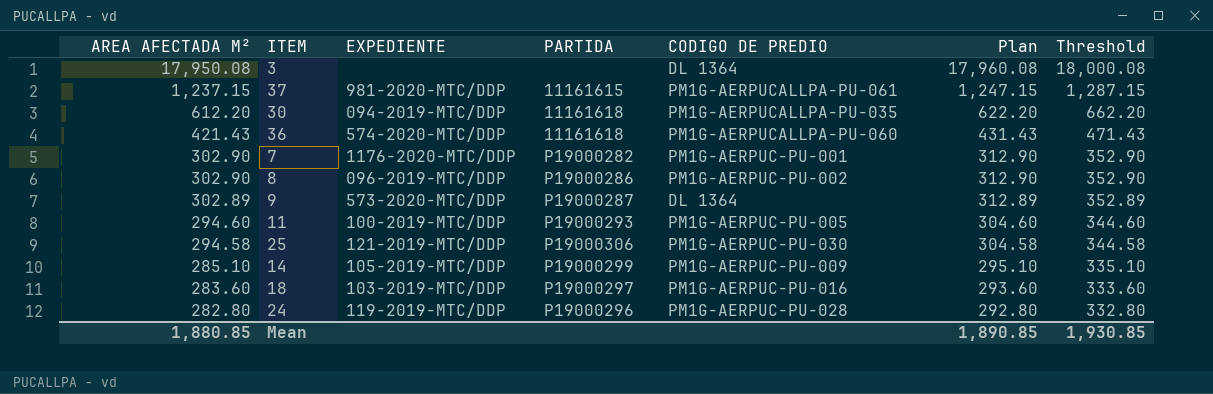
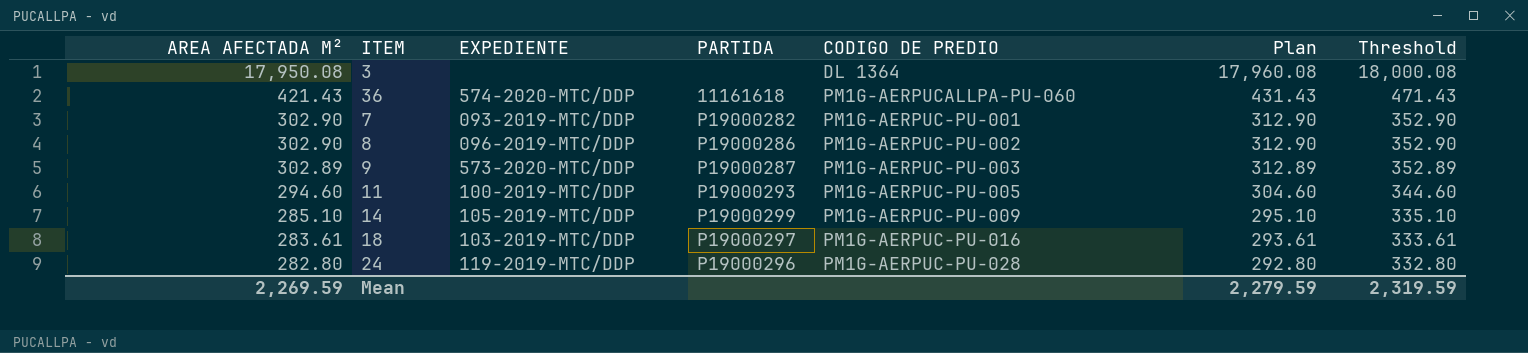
row 37: 1,237.15 | 981-2020-MTC/DDP | 11161615 | PM1G-AERPUCALLPA-PU-061 | 1,247.15 | 1,287.15 -> none
row 30: 612.20 | 094-2019-MTC/DDP | 11161618 | PM1G-AERPUCALLPA-PU-035 | 622.20 | 662.20 -> none
row 25: 294.58 | 121-2019-MTC/DDP | P19000306 | PM1G-AERPUC-PU-030 | 304.58 | 344.58 -> none
7 | EXPEDIENTE: 1176-2020-MTC/DDP -> 093-2019-MTC/DDP
9 | CODIGO DE PREDIO: DL 1364 -> PM1G-AERPUC-PU-003
18 | AREA AFECTADA M²: 283.60 -> 283.61
18 | Plan: 293.60 -> 293.61
18 | Threshold: 333.60 -> 333.61
Mean | AREA AFECTADA M²: 1,880.85 -> 2,269.59
Mean | Plan: 1,890.85 -> 2,279.59
Mean | Threshold: 1,930.85 -> 2,319.59

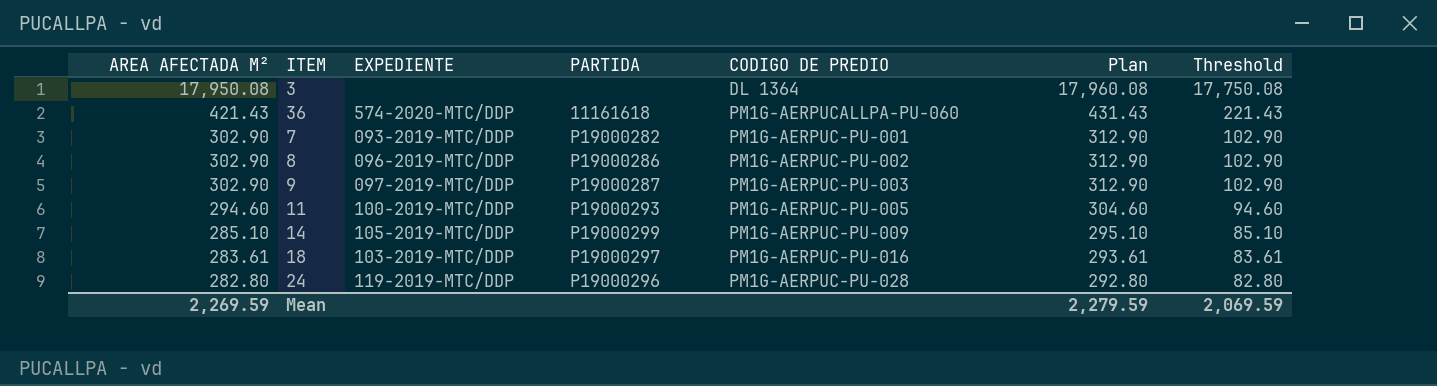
column Threshold | formula: [AREA AFECTADA M²] + 50 -> [AREA AFECTADA M²] - 200
9 | AREA AFECTADA M²: 302.89 -> 302.90
9 | EXPEDIENTE: 573-2020-MTC/DDP -> 097-2019-MTC/DDP
9 | Plan: 312.89 -> 312.90
Mean | Threshold: 2,319.59 -> 2,069.59

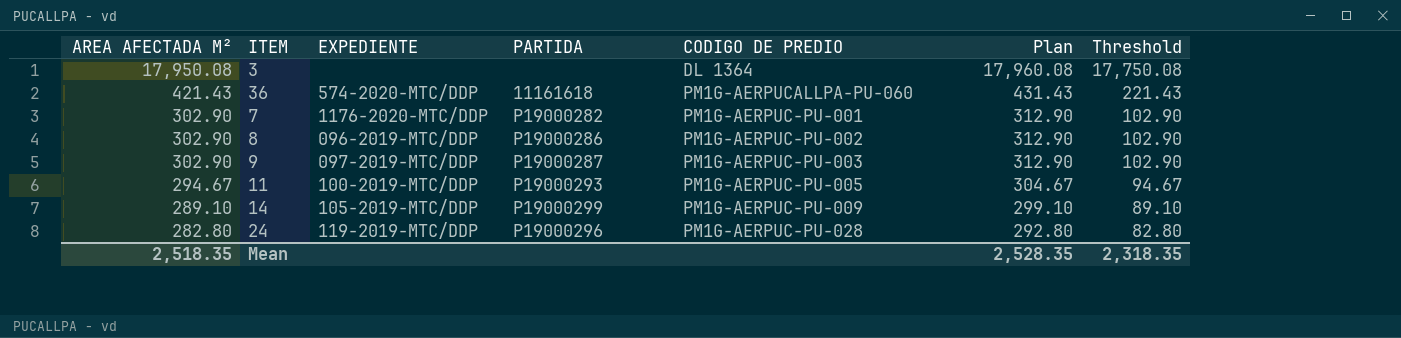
row 18: 283.61 | 103-2019-MTC/DDP | P19000297 | PM1G-AERPUC-PU-016 | 293.61 | 83.61 -> none
7 | EXPEDIENTE: 093-2019-MTC/DDP -> 1176-2020-MTC/DDP
11 | AREA AFECTADA M²: 294.60 -> 294.67
11 | Plan: 304.60 -> 304.67
11 | Threshold: 94.60 -> 94.67
14 | AREA AFECTADA M²: 285.10 -> 289.10
14 | Plan: 295.10 -> 299.10
14 | Threshold: 85.10 -> 89.10
Mean | AREA AFECTADA M²: 2,269.59 -> 2,518.35
Mean | Plan: 2,279.59 -> 2,528.35
Mean | Threshold: 2,069.59 -> 2,318.35

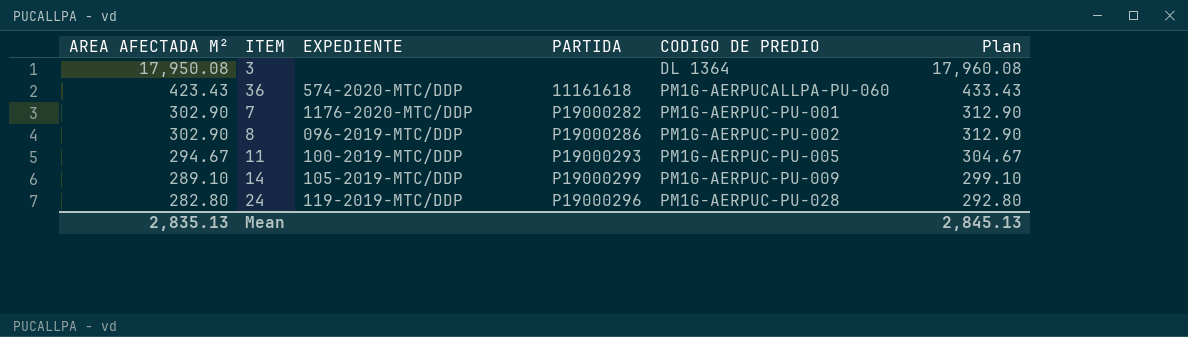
column Threshold | formula: [AREA AFECTADA M²] - 200 -> none
row 9: 302.90 | 097-2019-MTC/DDP | P19000287 | PM1G-AERPUC-PU-003 | 312.90 | 102.90 -> none
36 | AREA AFECTADA M²: 421.43 -> 423.43
36 | Plan: 431.43 -> 433.43
Mean | AREA AFECTADA M²: 2,518.35 -> 2,835.13
Mean | Plan: 2,528.35 -> 2,845.13

